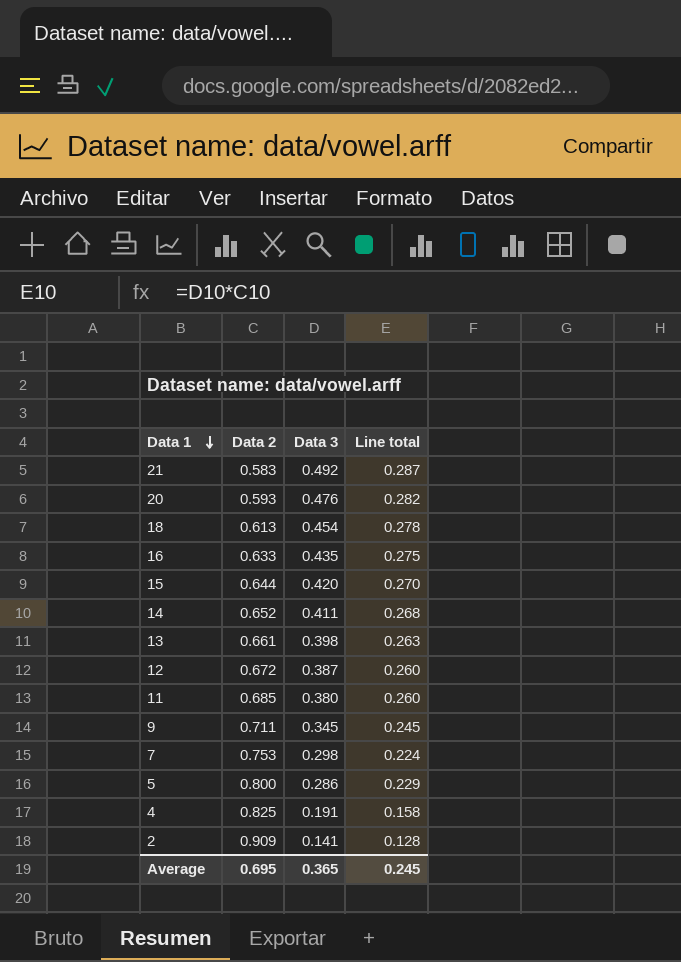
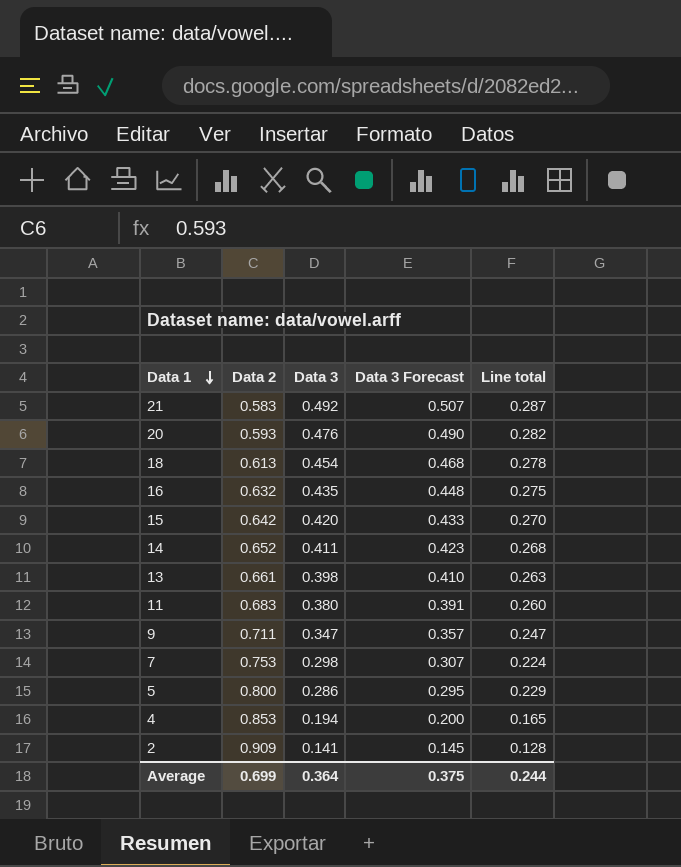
column Data 3 Forecast | formula: none -> [Data 3] * 1.03
row 12: 0.672 | 0.387 | 0.260 -> none
16 | Data 2: 0.633 -> 0.632
15 | Data 2: 0.644 -> 0.642
11 | Data 2: 0.685 -> 0.683
9 | Data 3: 0.345 -> 0.347
9 | Line total: 0.245 -> 0.247
4 | Data 2: 0.825 -> 0.853
4 | Data 3: 0.191 -> 0.194
4 | Line total: 0.158 -> 0.165
Average | Data 2: 0.695 -> 0.699
Average | Data 3: 0.365 -> 0.364
Average | Line total: 0.245 -> 0.244

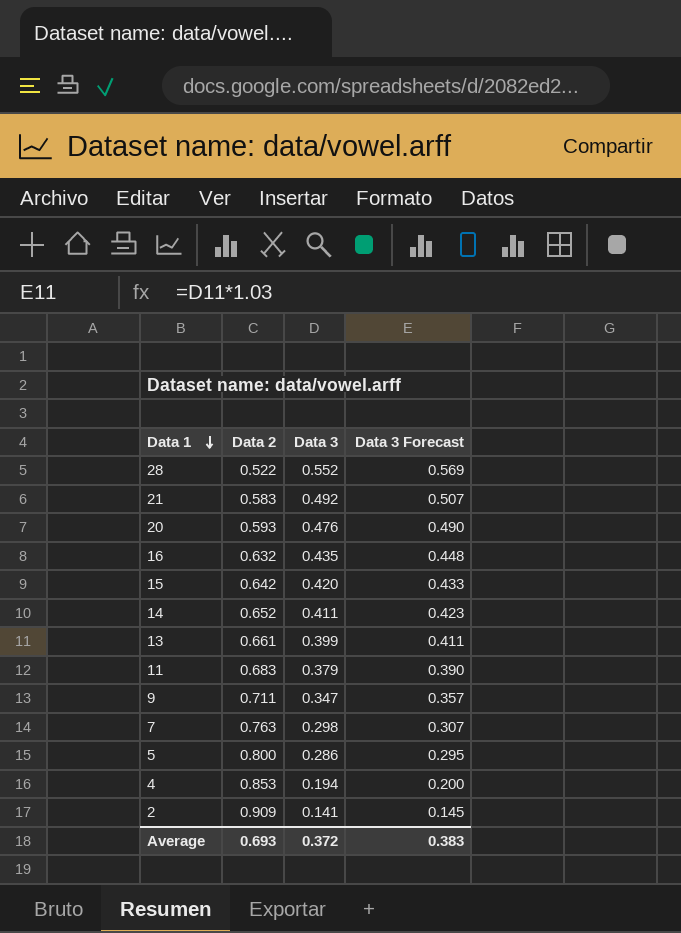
column Line total | formula: [Data 2] * [Data 3] -> none
row 18: 0.613 | 0.454 | 0.468 | 0.278 -> none
row 28: none -> 0.522 | 0.552 | 0.569
13 | Data 3: 0.398 -> 0.399
13 | Data 3 Forecast: 0.410 -> 0.411
11 | Data 3: 0.380 -> 0.379
11 | Data 3 Forecast: 0.391 -> 0.390
7 | Data 2: 0.753 -> 0.763
Average | Data 2: 0.699 -> 0.693
Average | Data 3: 0.364 -> 0.372
Average | Data 3 Forecast: 0.375 -> 0.383

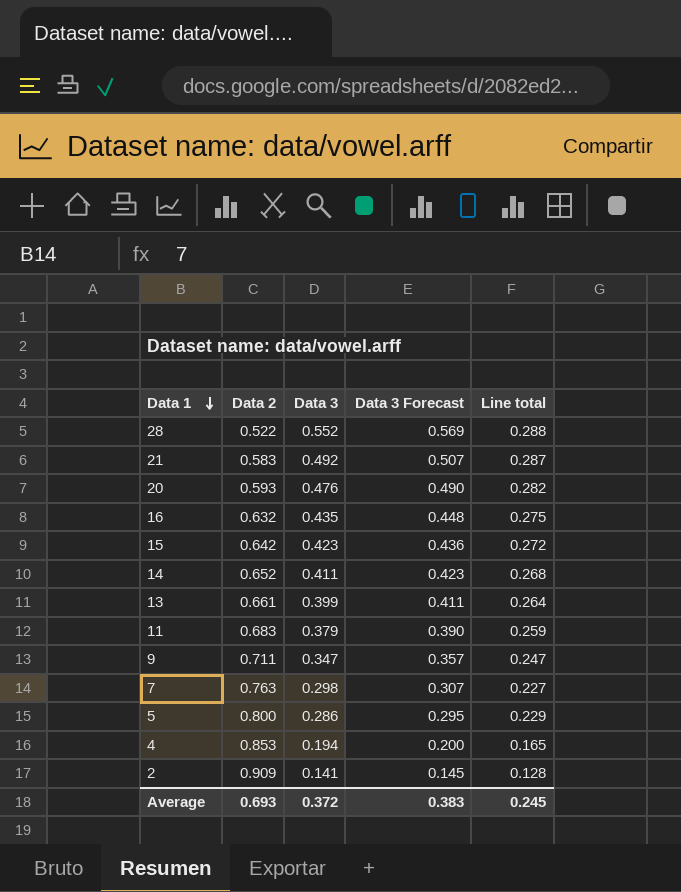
column Line total | formula: none -> [Data 2] * [Data 3]
15 | Data 3: 0.420 -> 0.423
15 | Data 3 Forecast: 0.433 -> 0.436

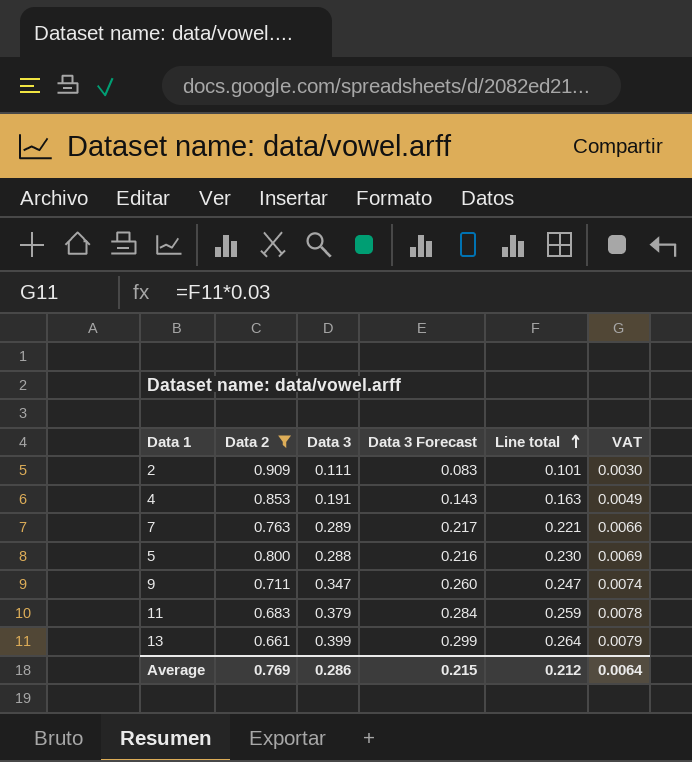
filter: none -> Data 2 >= 0.661
row order: Data 1 descending -> Line total ascending
column Data 3 Forecast | formula: [Data 3] * 1.03 -> [Data 3] * 0.75
column VAT | formula: none -> [Line total] * 0.03
2 | Data 3: 0.141 -> 0.111
2 | Line total: 0.128 -> 0.101
4 | Data 3: 0.194 -> 0.191
4 | Line total: 0.165 -> 0.163
7 | Data 3: 0.298 -> 0.289
7 | Line total: 0.227 -> 0.221
5 | Data 3: 0.286 -> 0.288
5 | Line total: 0.229 -> 0.230
Average | Data 2: 0.693 -> 0.769
Average | Data 3: 0.372 -> 0.286
Average | Data 3 Forecast: 0.383 -> 0.215
Average | Line total: 0.245 -> 0.212

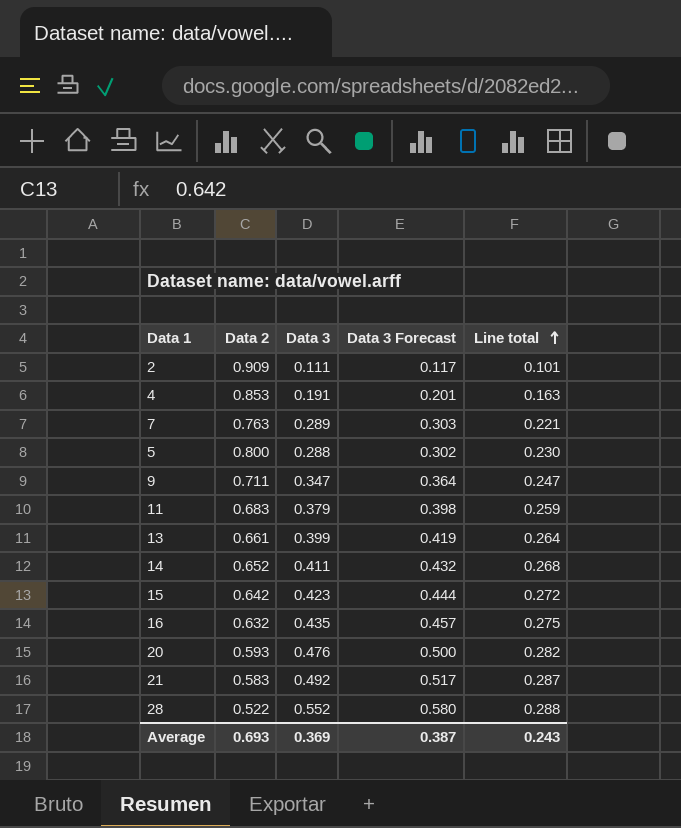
filter: Data 2 >= 0.661 -> none
column VAT | formula: [Line total] * 0.03 -> none
column Data 3 Forecast | formula: [Data 3] * 0.75 -> [Data 3] * 1.05
Average | Data 2: 0.769 -> 0.693
Average | Data 3: 0.286 -> 0.369
Average | Data 3 Forecast: 0.215 -> 0.387
Average | Line total: 0.212 -> 0.243

